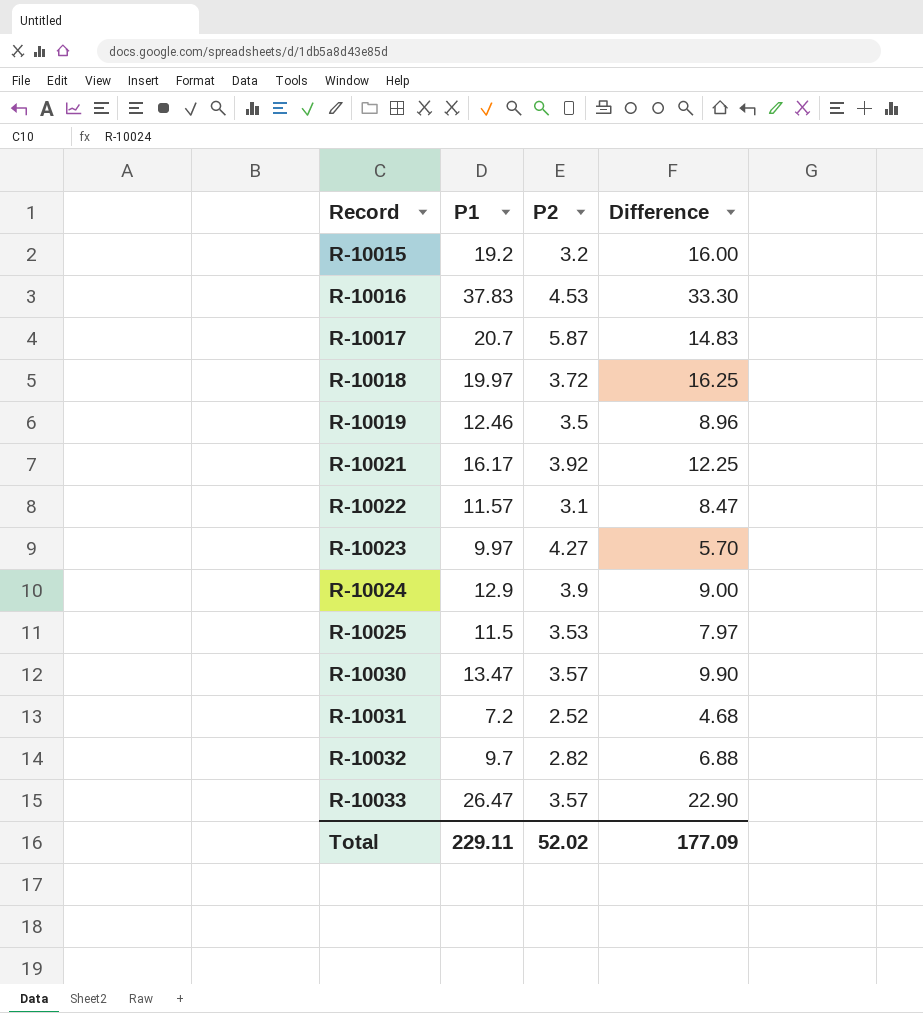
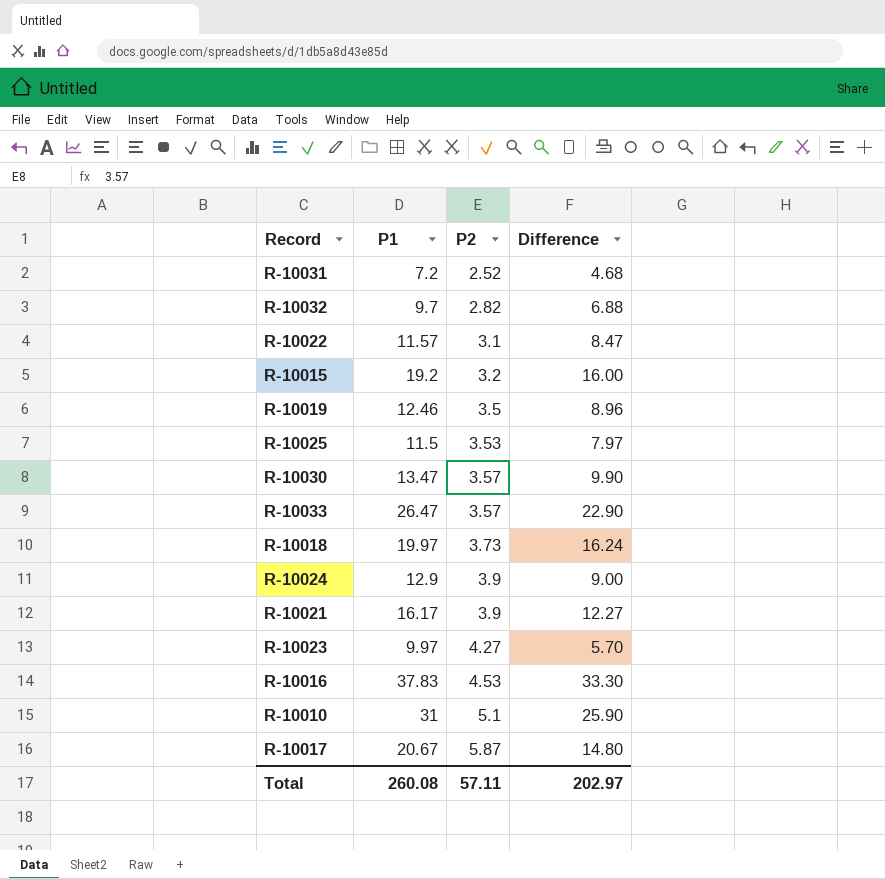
row order: Record ascending -> P2 ascending
R-10018 | P2: 3.72 -> 3.73
R-10018 | Difference: 16.25 -> 16.24
R-10021 | P2: 3.92 -> 3.9
R-10021 | Difference: 12.25 -> 12.27
row R-10010: none -> 31 | 5.1 | 25.90
R-10017 | P1: 20.7 -> 20.67
R-10017 | Difference: 14.83 -> 14.80
Total | P1: 229.11 -> 260.08
Total | P2: 52.02 -> 57.11
Total | Difference: 177.09 -> 202.97

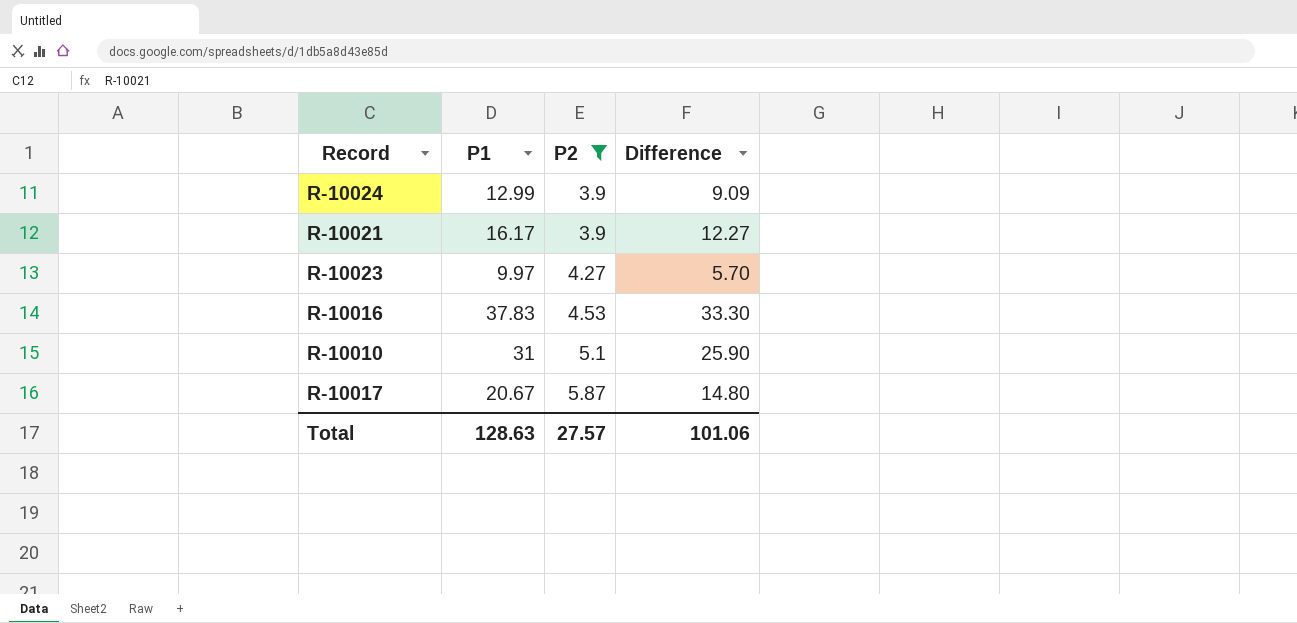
filter: none -> P2 >= 3.9
R-10024 | P1: 12.9 -> 12.99
R-10024 | Difference: 9.00 -> 9.09
Total | P1: 260.08 -> 128.63
Total | P2: 57.11 -> 27.57
Total | Difference: 202.97 -> 101.06

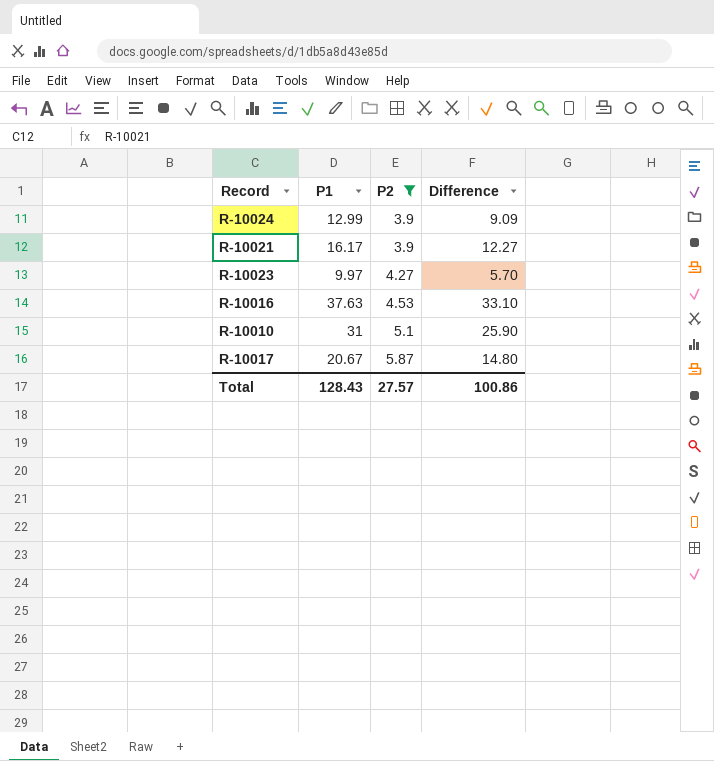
R-10016 | P1: 37.83 -> 37.63
R-10016 | Difference: 33.30 -> 33.10
Total | P1: 128.63 -> 128.43
Total | Difference: 101.06 -> 100.86

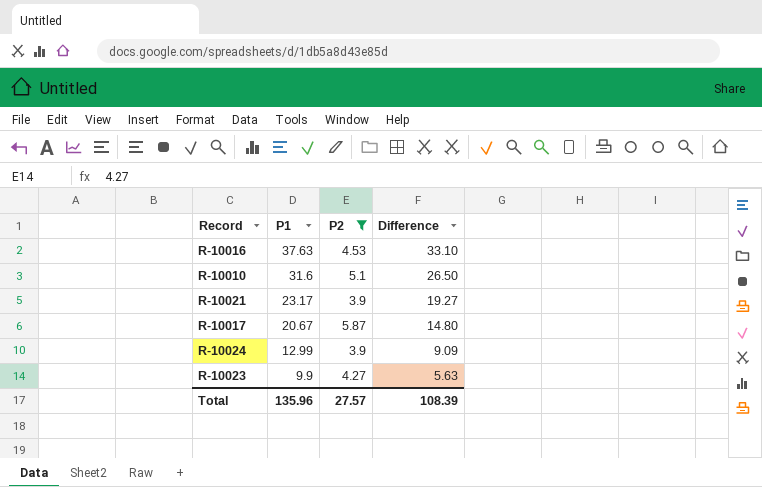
row order: P2 ascending -> P1 descending
R-10010 | P1: 31 -> 31.6
R-10010 | Difference: 25.90 -> 26.50
R-10021 | P1: 16.17 -> 23.17
R-10021 | Difference: 12.27 -> 19.27
R-10023 | P1: 9.97 -> 9.9
R-10023 | Difference: 5.70 -> 5.63
Total | P1: 128.43 -> 135.96
Total | Difference: 100.86 -> 108.39

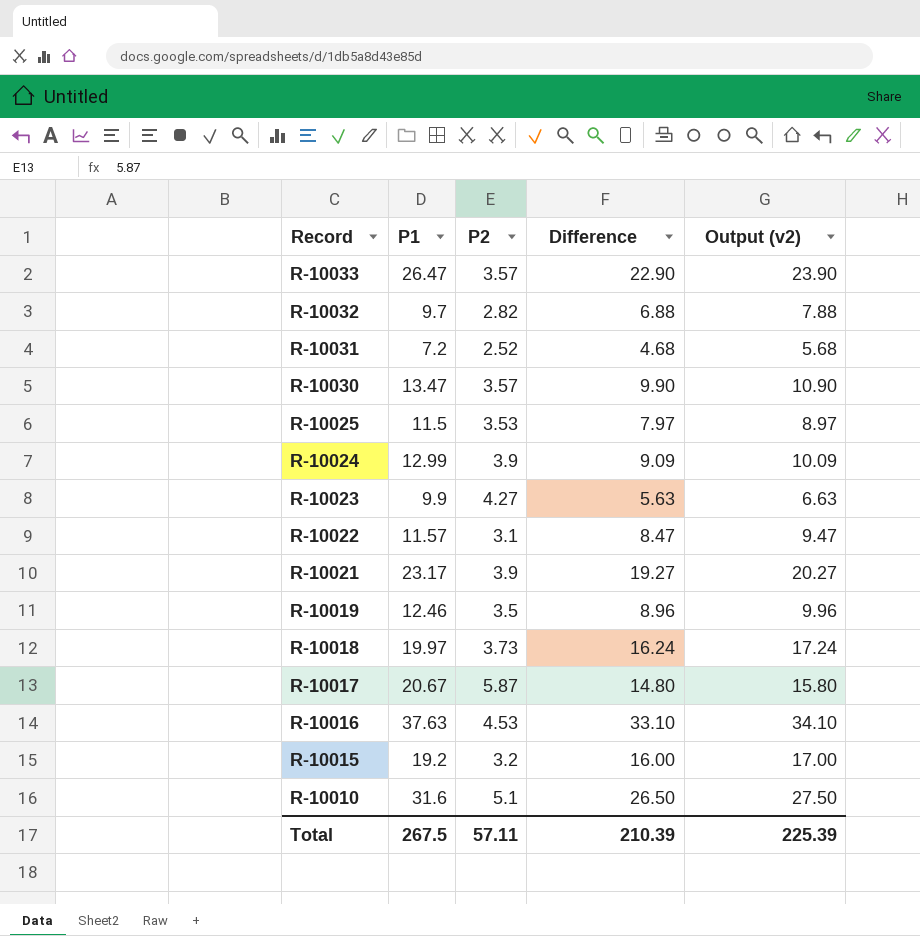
filter: P2 >= 3.9 -> none
row order: P1 descending -> Record descending
column Output (v2) | formula: none -> [Difference] + 1
Total | P1: 135.96 -> 267.5
Total | P2: 27.57 -> 57.11
Total | Difference: 108.39 -> 210.39

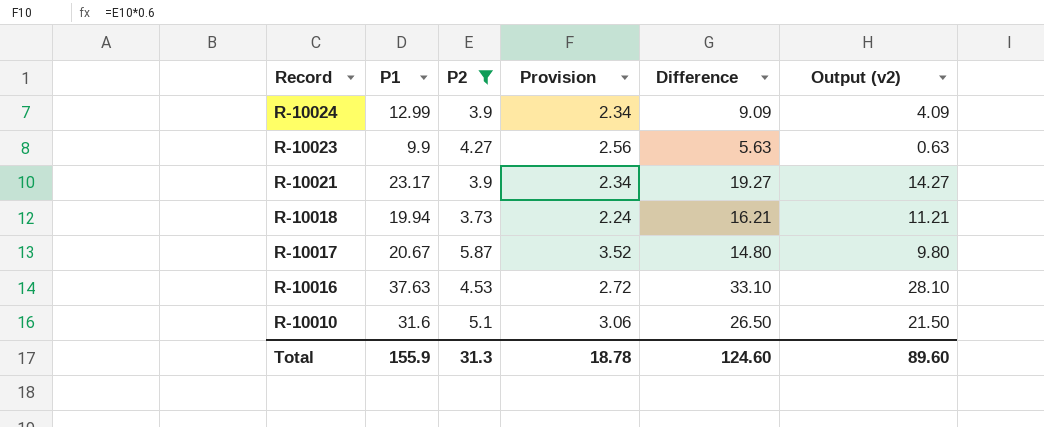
filter: none -> P2 >= 3.73
column Provision | formula: none -> [P2] * 0.6
column Output (v2) | formula: [Difference] + 1 -> [Difference] - 5
R-10018 | P1: 19.97 -> 19.94
R-10018 | Difference: 16.24 -> 16.21
Total | P1: 267.5 -> 155.9
Total | P2: 57.11 -> 31.3
Total | Difference: 210.39 -> 124.60
Total | Output (v2): 225.39 -> 89.60

